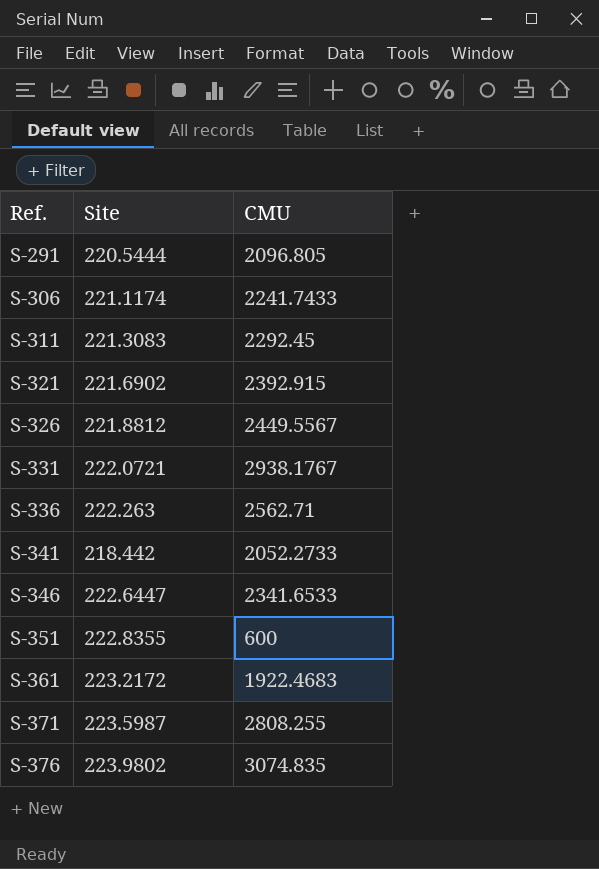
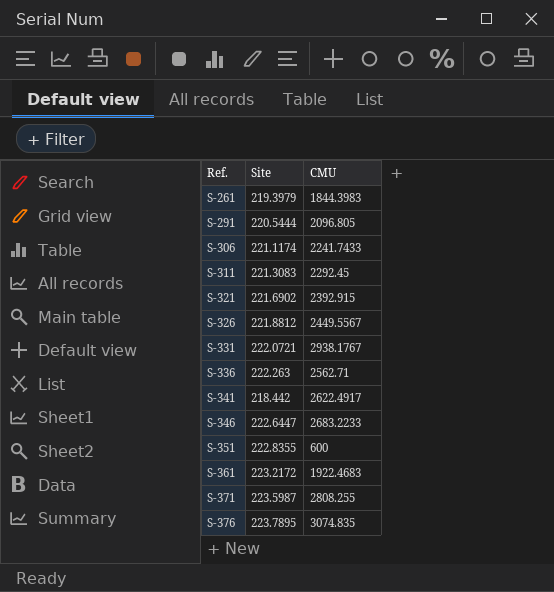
row S-261: none -> 219.3979 | 1844.3983
S-341 | CMU: 2052.2733 -> 2622.4917
S-346 | CMU: 2341.6533 -> 2683.2233
S-376 | Site: 223.9802 -> 223.7895

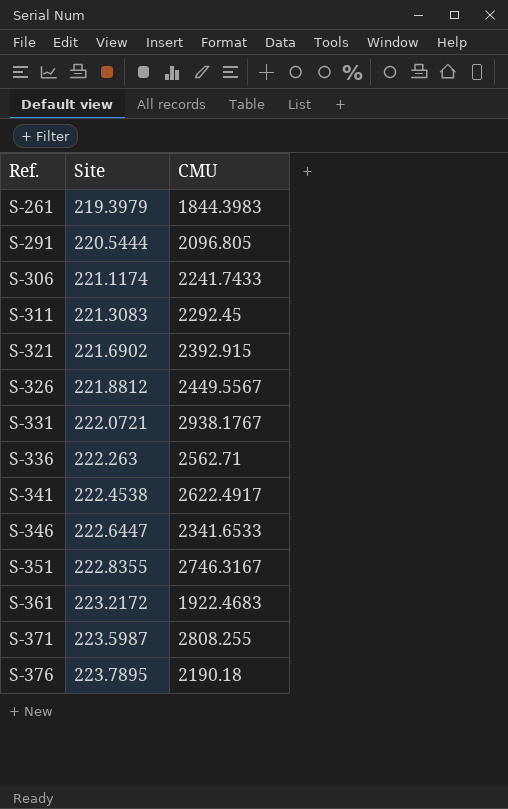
S-341 | Site: 218.442 -> 222.4538
S-346 | CMU: 2683.2233 -> 2341.6533
S-351 | CMU: 600 -> 2746.3167
S-376 | CMU: 3074.835 -> 2190.18

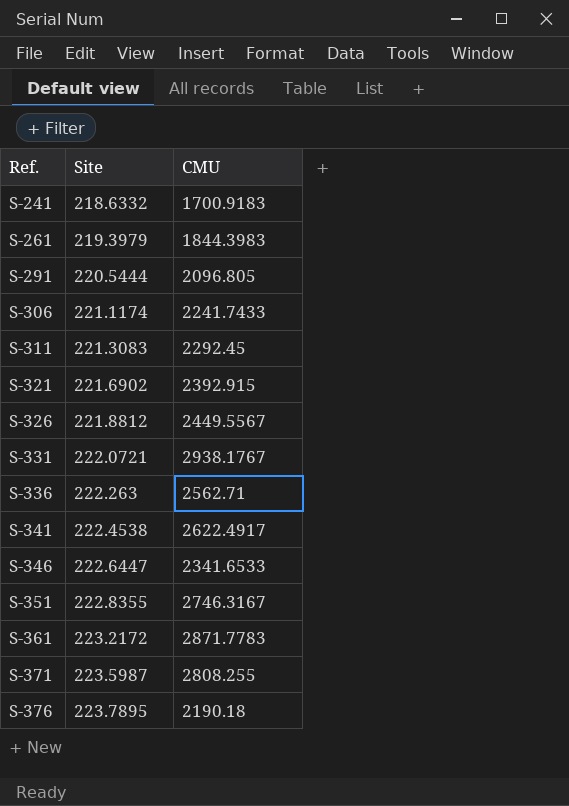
row S-241: none -> 218.6332 | 1700.9183
S-361 | CMU: 1922.4683 -> 2871.7783

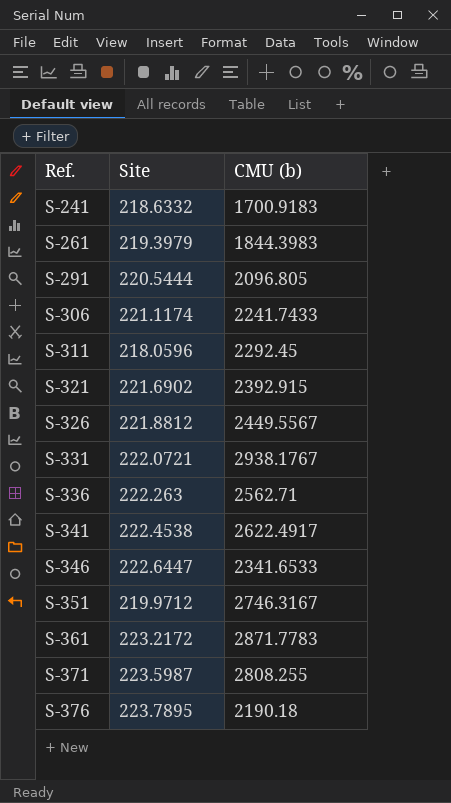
column name: CMU -> CMU (b)
S-311 | Site: 221.3083 -> 218.0596
S-351 | Site: 222.8355 -> 219.9712

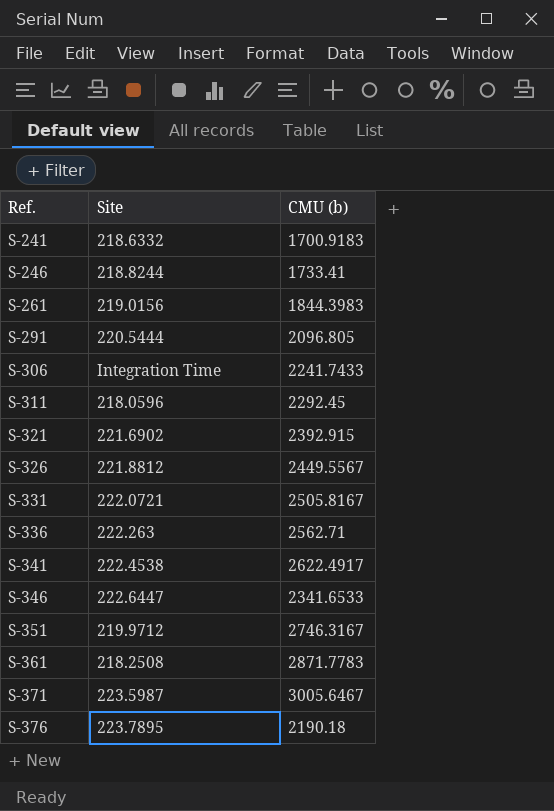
row S-246: none -> 218.8244 | 1733.41
S-261 | Site: 219.3979 -> 219.0156
S-306 | Site: 221.1174 -> Integration Time
S-331 | CMU (b): 2938.1767 -> 2505.8167
S-361 | Site: 223.2172 -> 218.2508
S-371 | CMU (b): 2808.255 -> 3005.6467

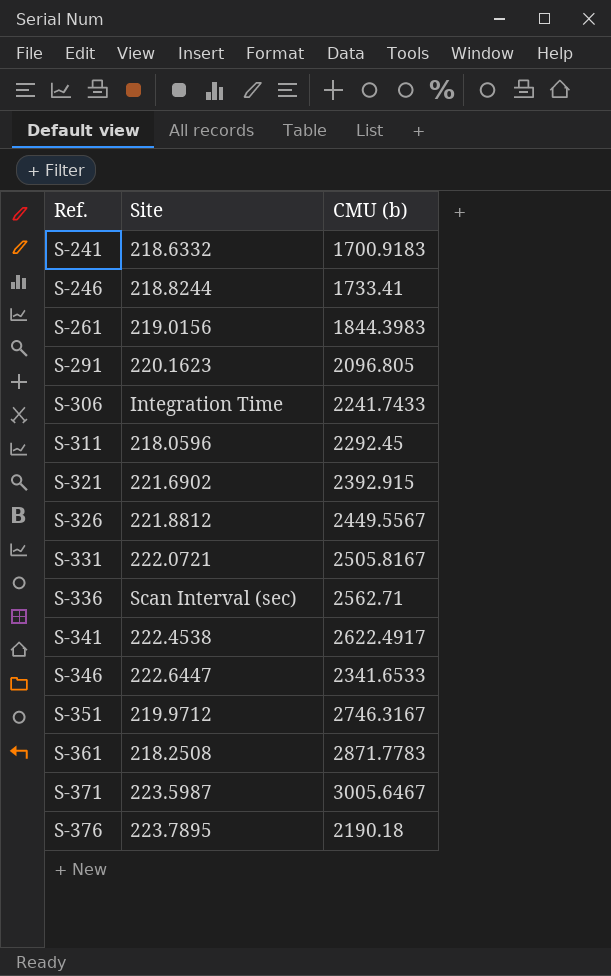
S-291 | Site: 220.5444 -> 220.1623
S-336 | Site: 222.263 -> Scan Interval (sec)

